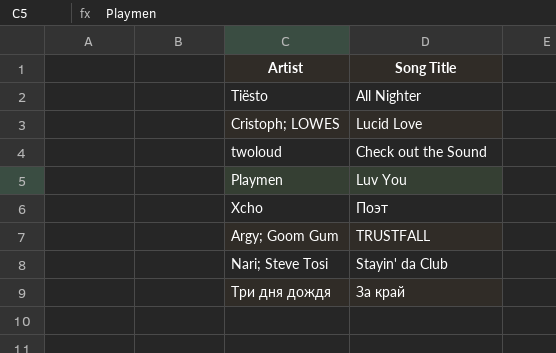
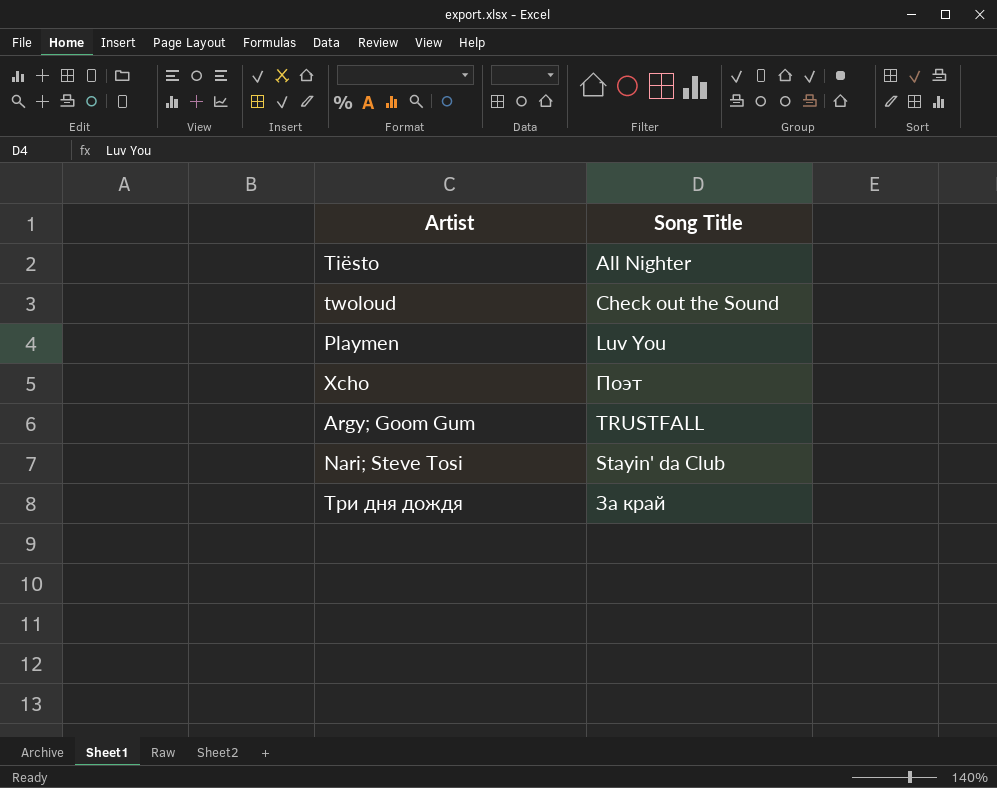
row Cristoph; LOWES: Lucid Love -> none

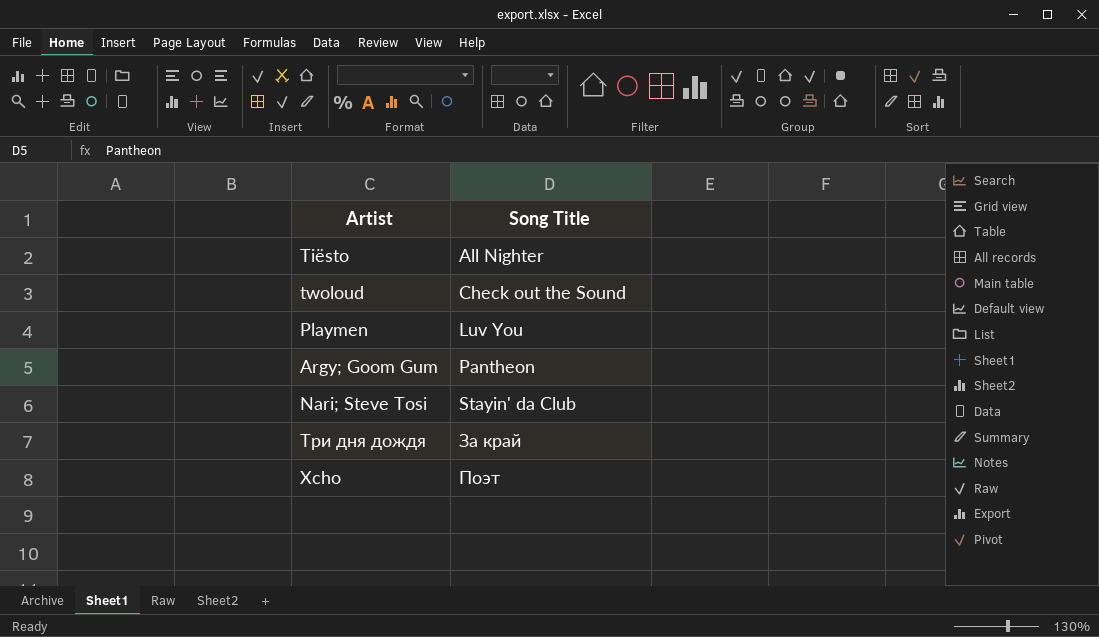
row order: none -> Song Title ascending
Argy; Goom Gum | Song Title: TRUSTFALL -> Pantheon

